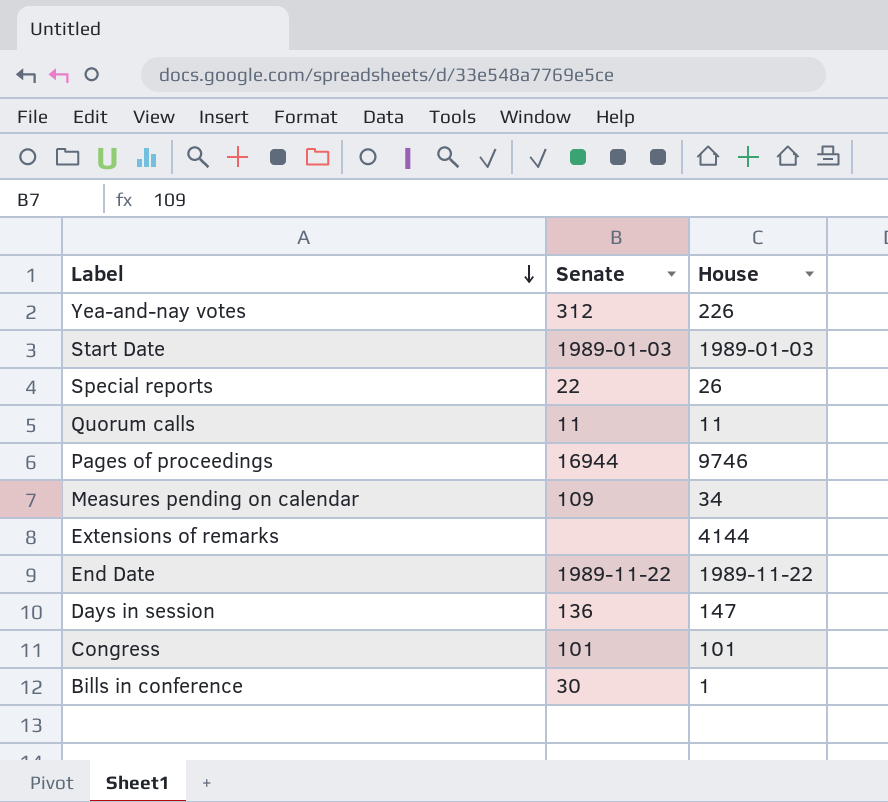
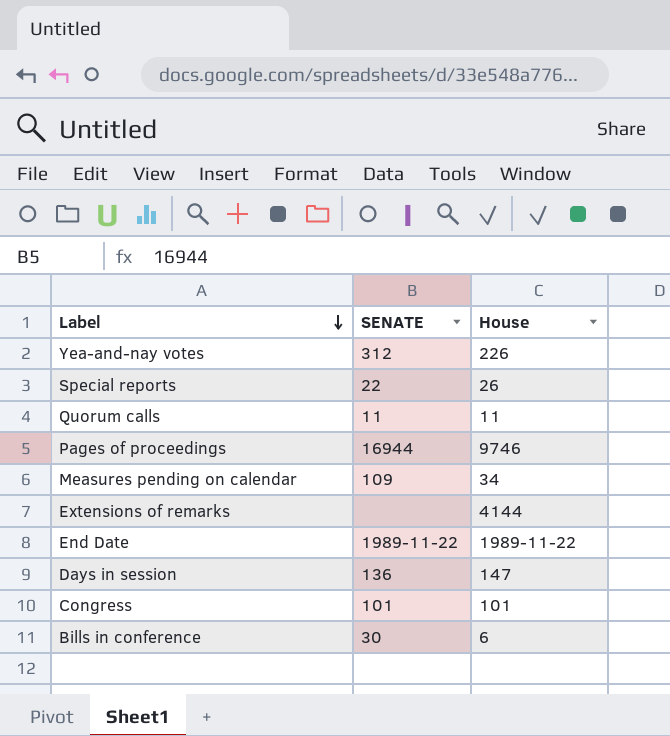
column name: Senate -> SENATE
row Start Date: 1989-01-03 | 1989-01-03 -> none
Bills in conference | House: 1 -> 6

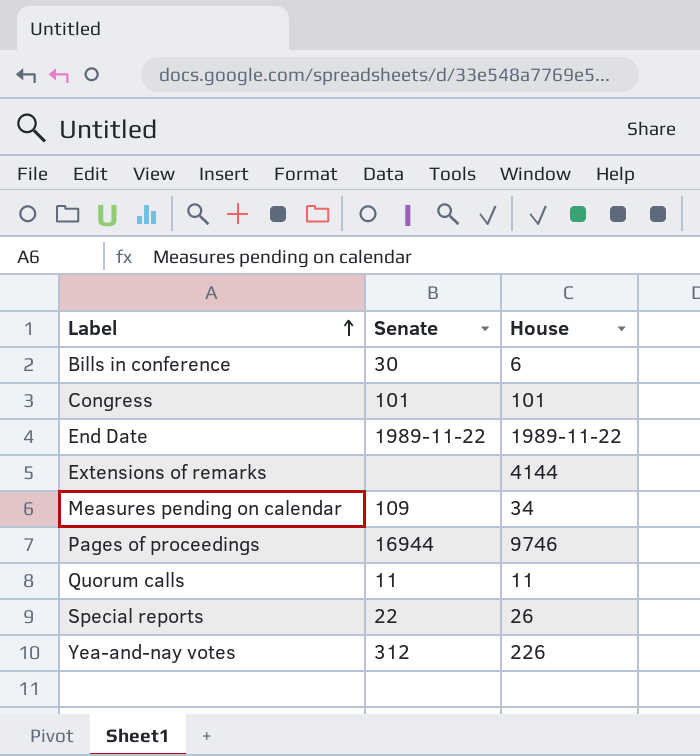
row order: Label descending -> Label ascending
column name: SENATE -> Senate
row Days in session: 136 | 147 -> none

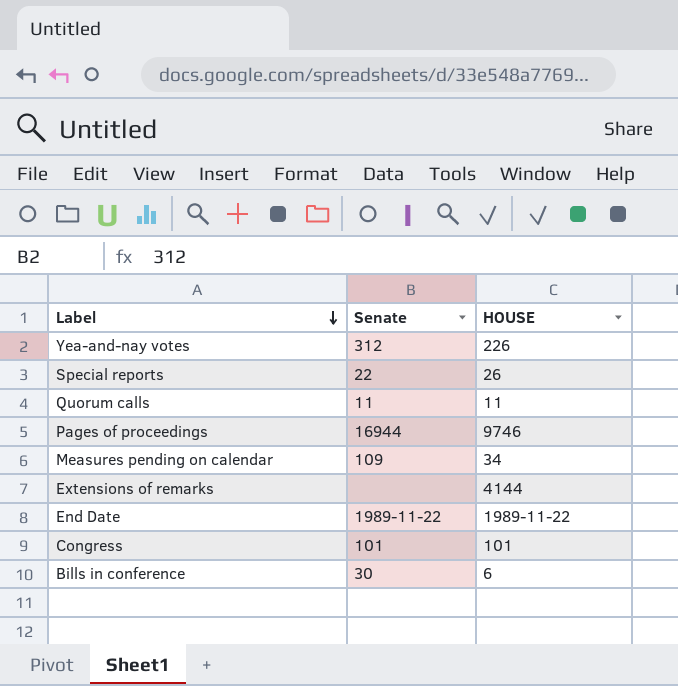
row order: Label ascending -> Label descending
column name: House -> HOUSE

